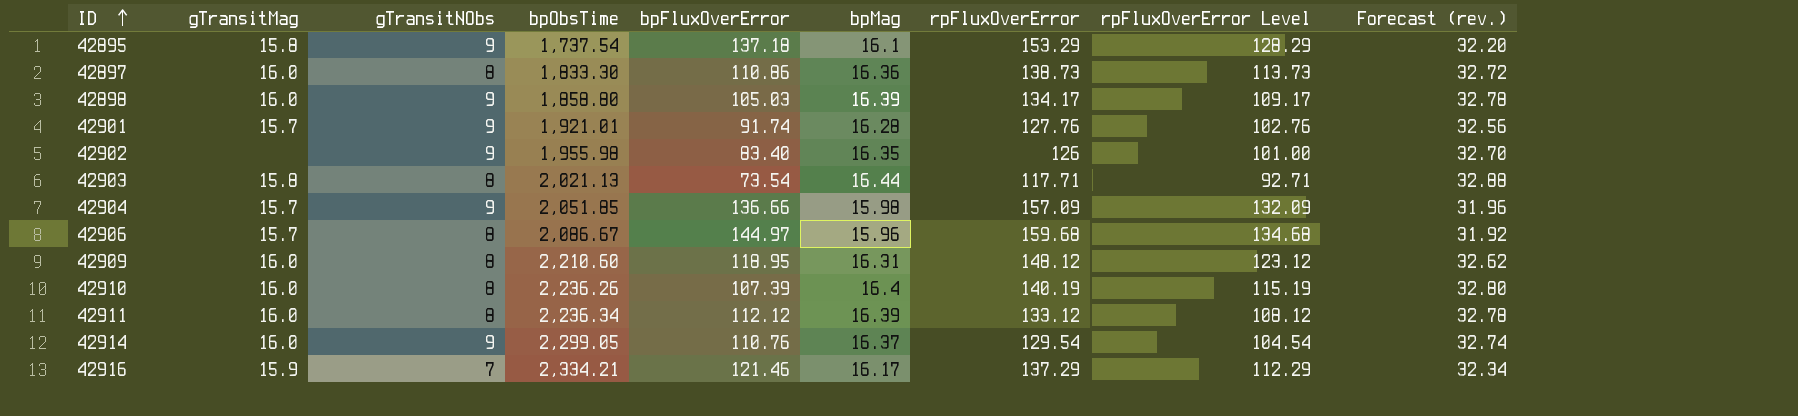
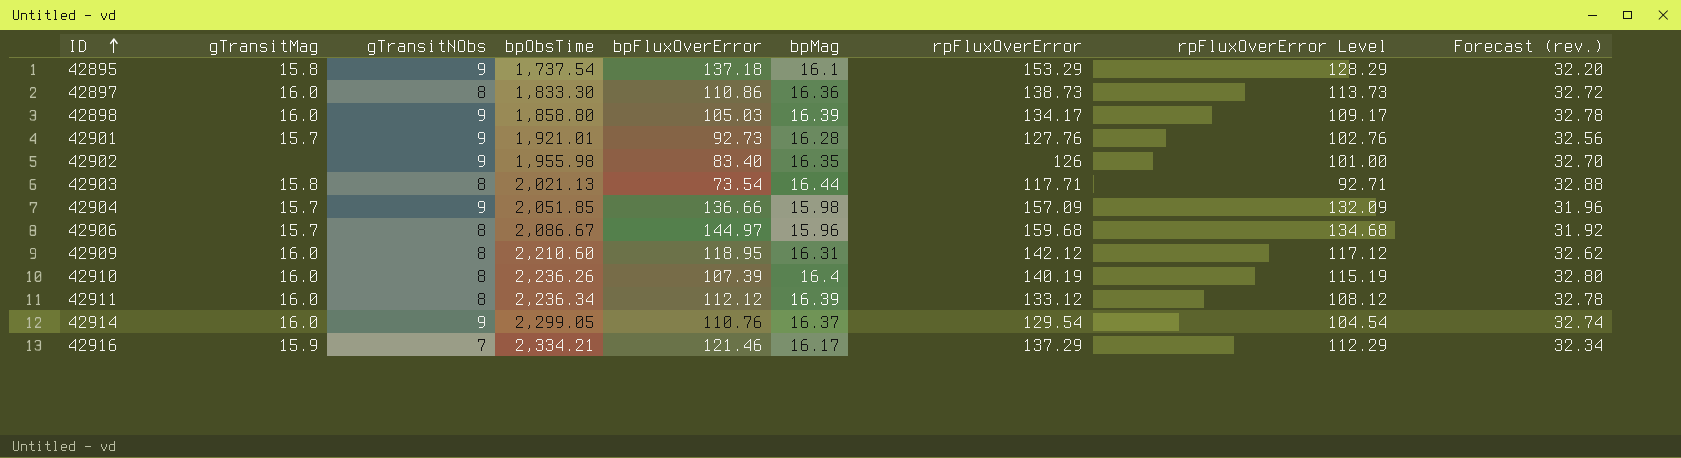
42901 | bpFluxOverError: 91.74 -> 92.73
42909 | rpFluxOverError: 148.12 -> 142.12
42909 | rpFluxOverError Level: 123.12 -> 117.12

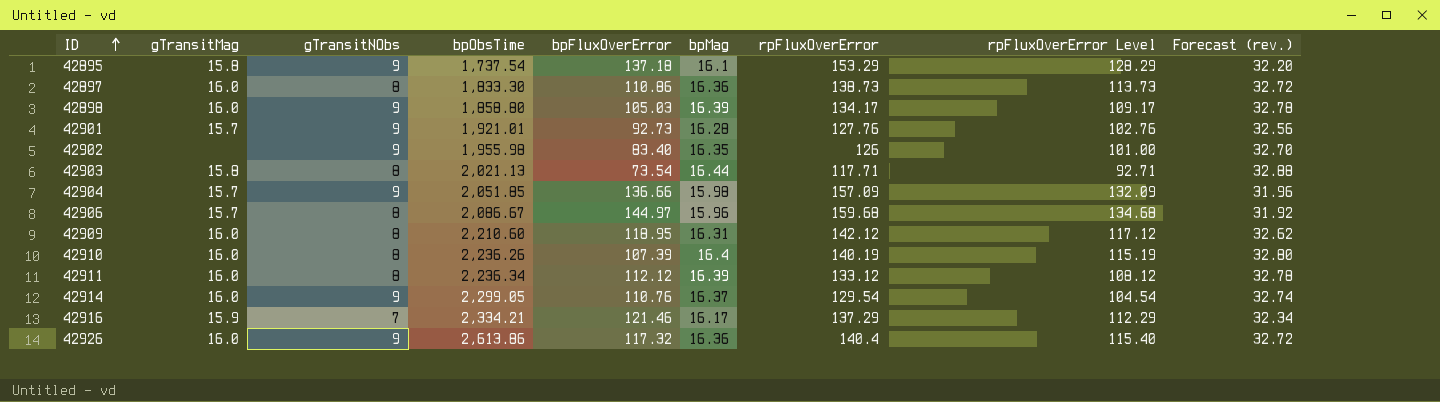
row 42926: none -> 16.0 | 9 | 2,613.86 | 117.32 | 16.36 | 140.4 | 115.40 | 32.72

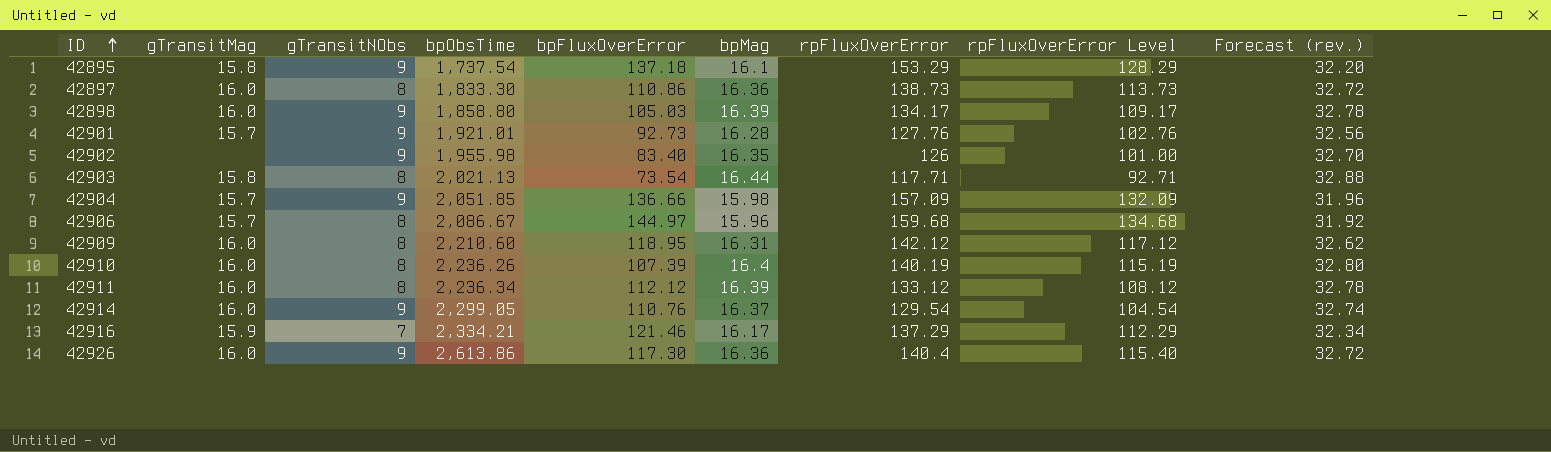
42926 | bpFluxOverError: 117.32 -> 117.30

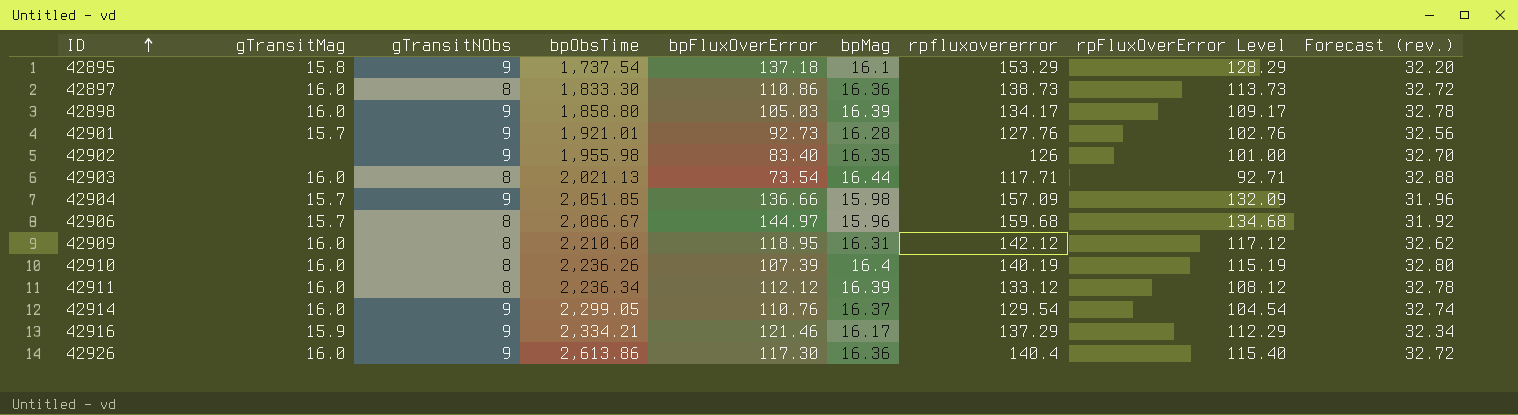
column name: rpFluxOverError -> rpfluxovererror
42903 | gTransitMag: 15.8 -> 16.0
42916 | gTransitNObs: 7 -> 9

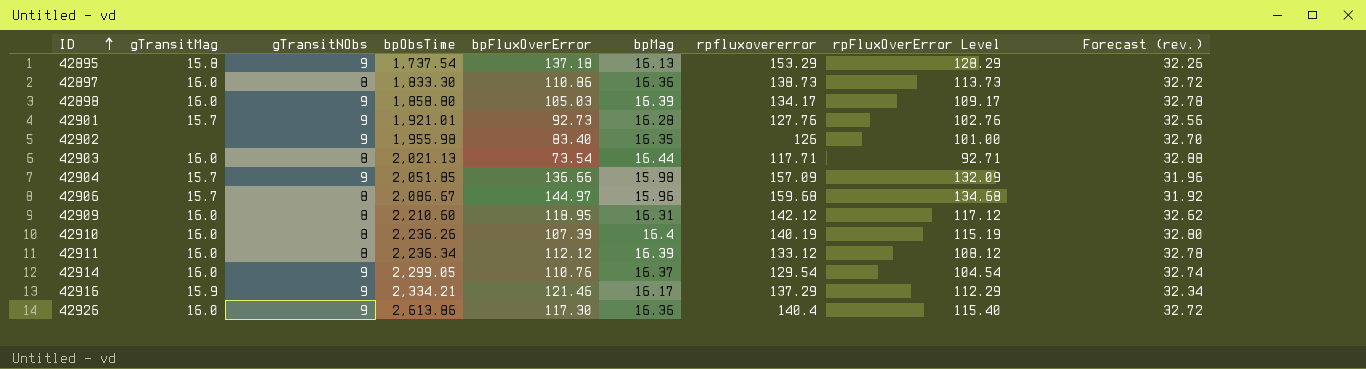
42895 | bpMag: 16.1 -> 16.13
42895 | Forecast (rev.): 32.20 -> 32.26

